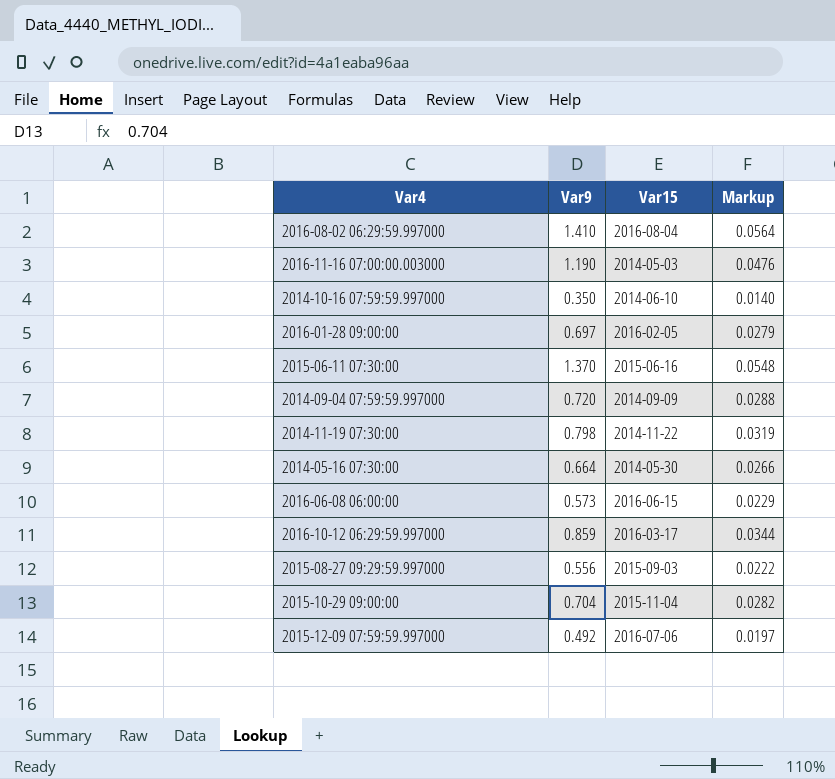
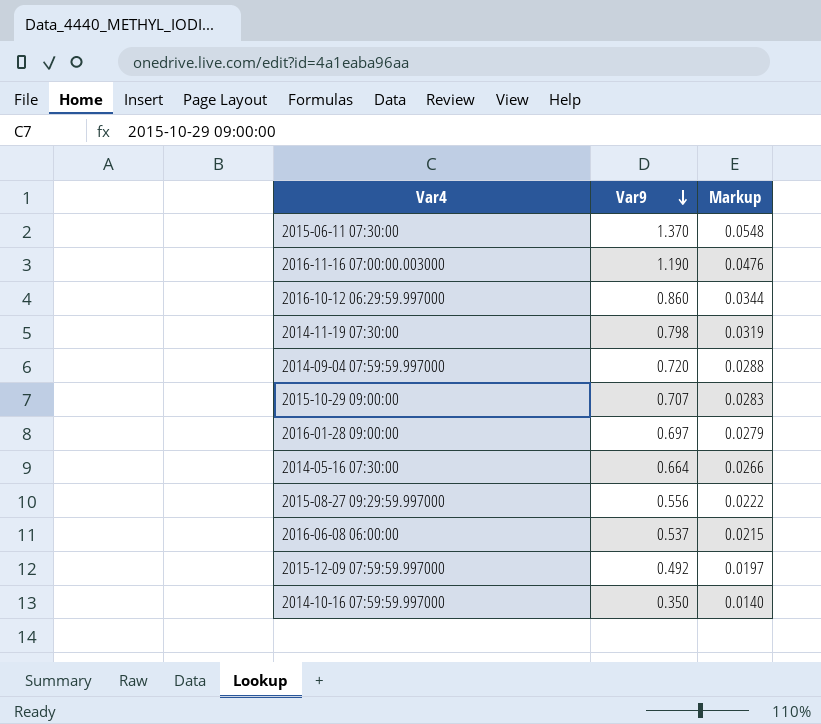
row order: none -> Var9 descending
column Var15 | position: 3 -> none
row 2016-08-02 06:29:59.997000: 1.410 | 2016-08-04 | 0.0564 -> none
2016-10-12 06:29:59.997000 | Var9: 0.859 -> 0.860
2015-10-29 09:00:00 | Var9: 0.704 -> 0.707
2015-10-29 09:00:00 | Markup: 0.0282 -> 0.0283
2016-06-08 06:00:00 | Var9: 0.573 -> 0.537
2016-06-08 06:00:00 | Markup: 0.0229 -> 0.0215

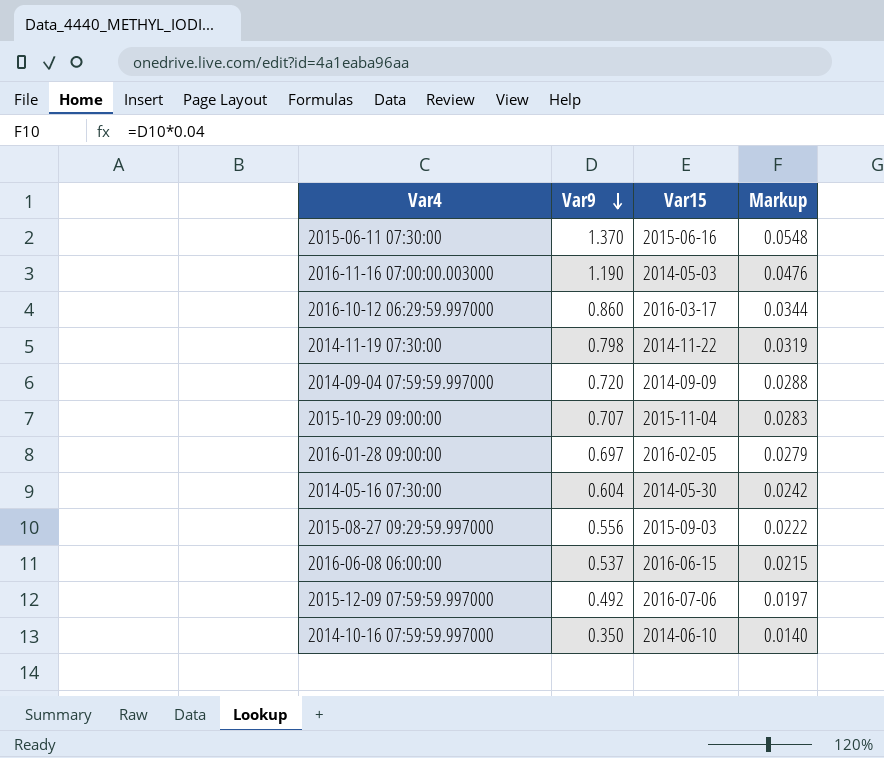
column Var15 | position: none -> 3
2014-05-16 07:30:00 | Var9: 0.664 -> 0.604
2014-05-16 07:30:00 | Markup: 0.0266 -> 0.0242

